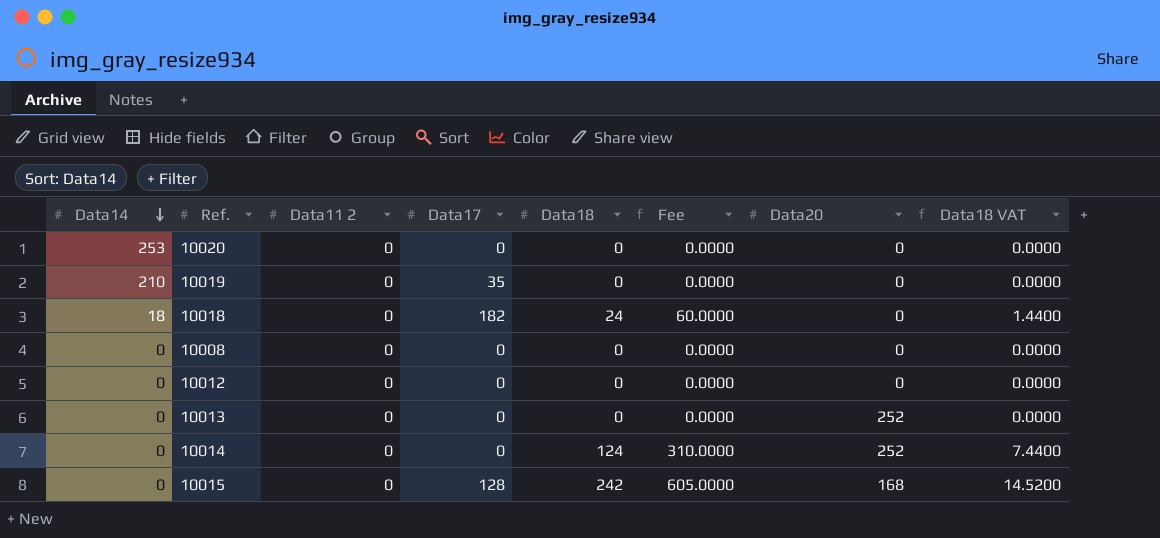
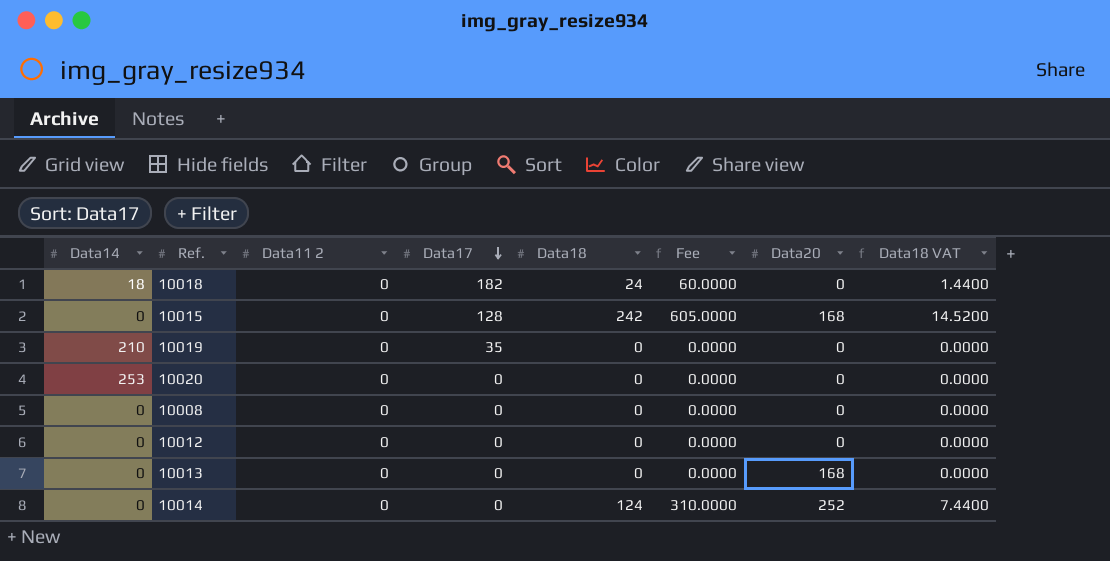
row order: Data14 descending -> Data17 descending
10013 | Data20: 252 -> 168

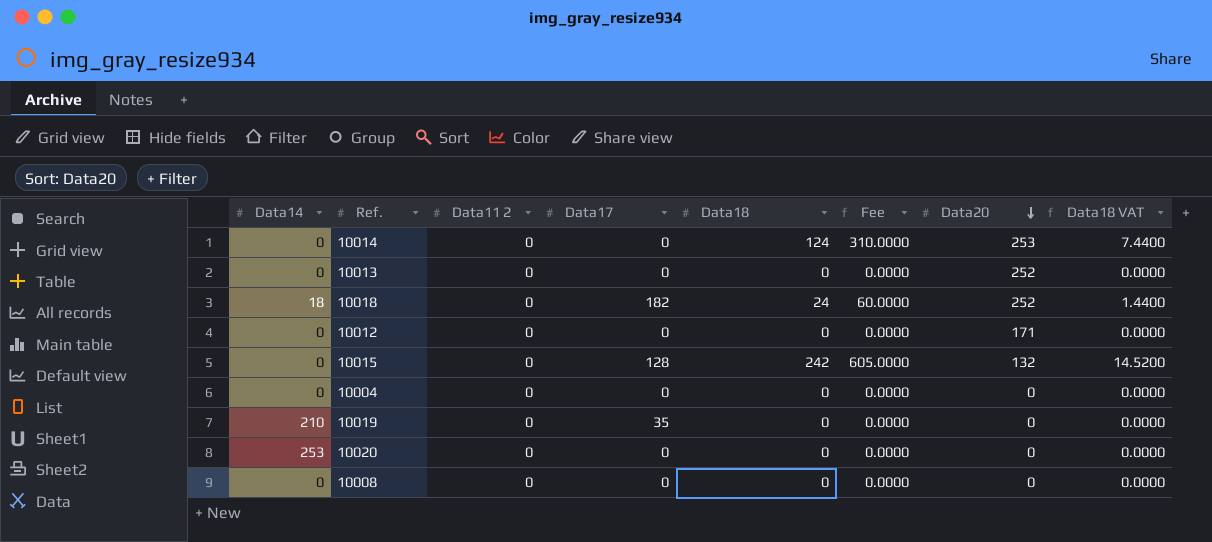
row order: Data17 descending -> Data20 descending
10014 | Data20: 252 -> 253
10013 | Data20: 168 -> 252
10018 | Data20: 0 -> 252
10012 | Data20: 0 -> 171
10015 | Data20: 168 -> 132
row 10004: none -> 0 | 0 | 0 | 0 | 0.0000 | 0 | 0.0000

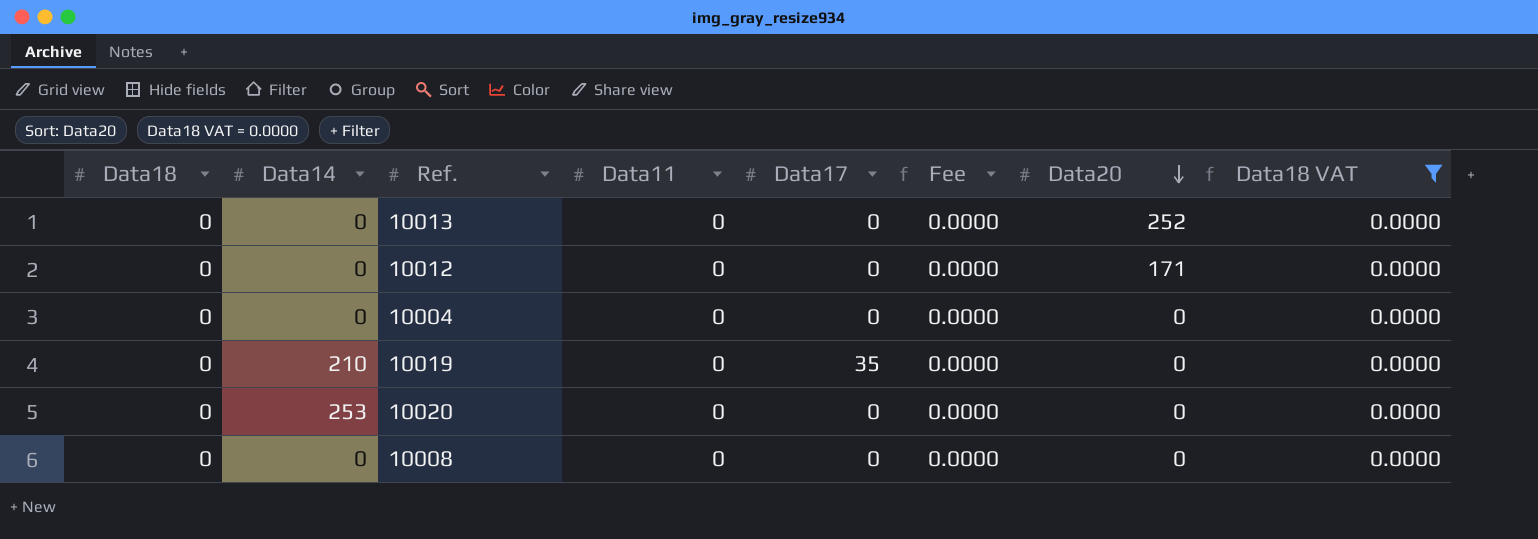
filter: none -> Data18 VAT = 0.0000
column Data18 | position: 5 -> 1
column name: Data11 2 -> Data11

